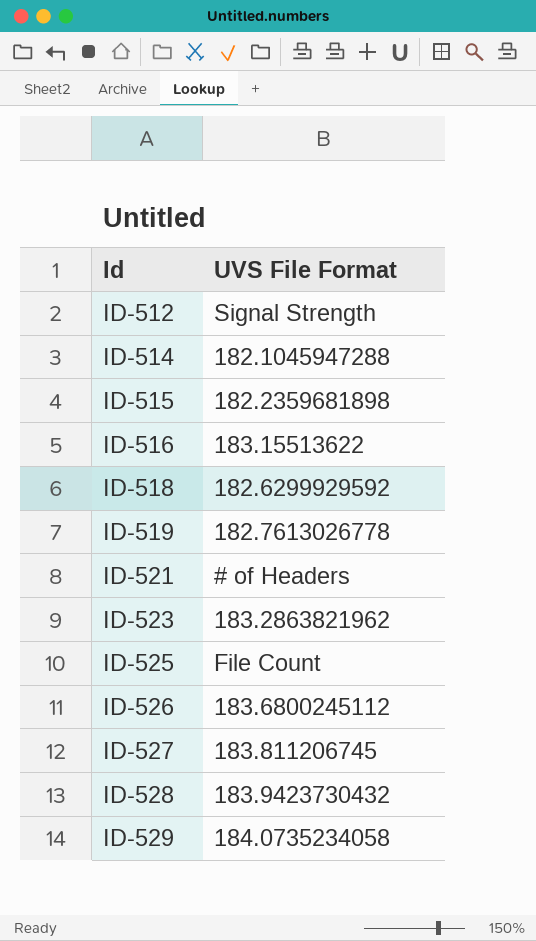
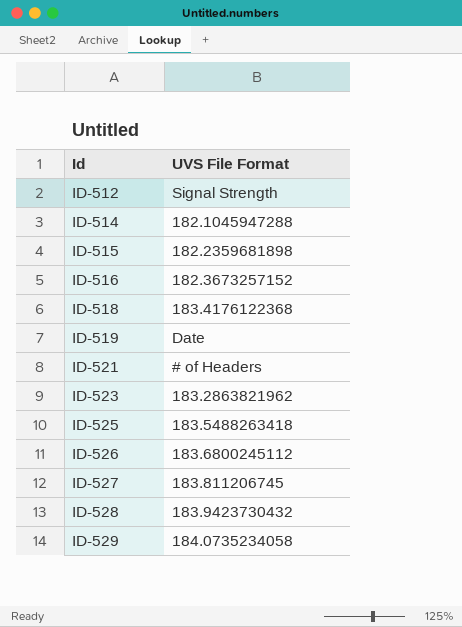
ID-516 | UVS File Format: 183.15513622 -> 182.3673257152
ID-518 | UVS File Format: 182.6299929592 -> 183.4176122368
ID-519 | UVS File Format: 182.7613026778 -> Date
ID-525 | UVS File Format: File Count -> 183.5488263418

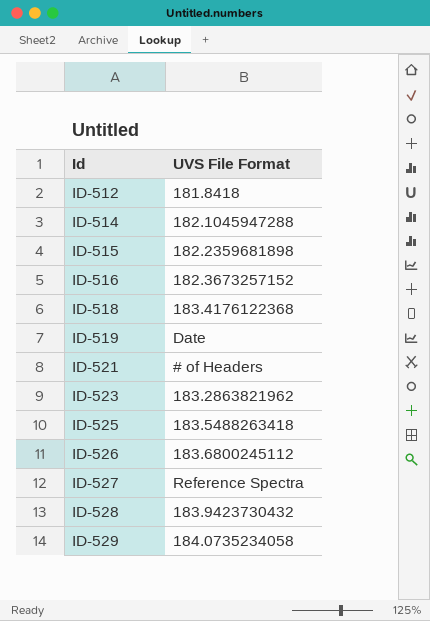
ID-512 | UVS File Format: Signal Strength -> 181.8418
ID-527 | UVS File Format: 183.811206745 -> Reference Spectra

